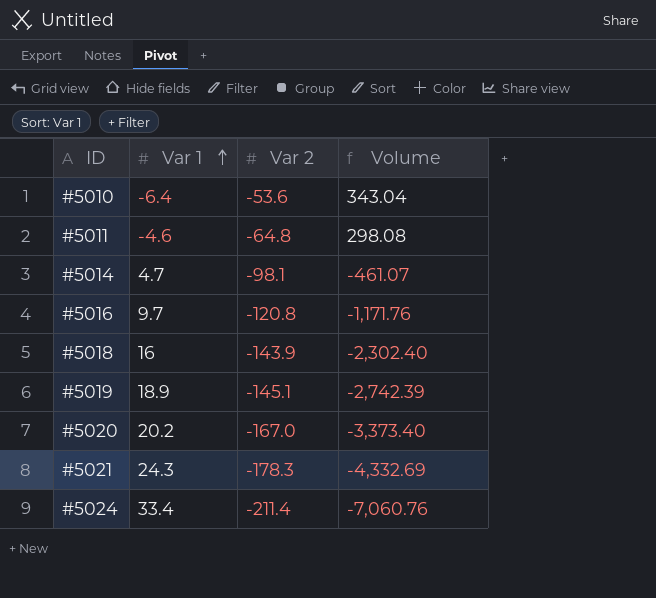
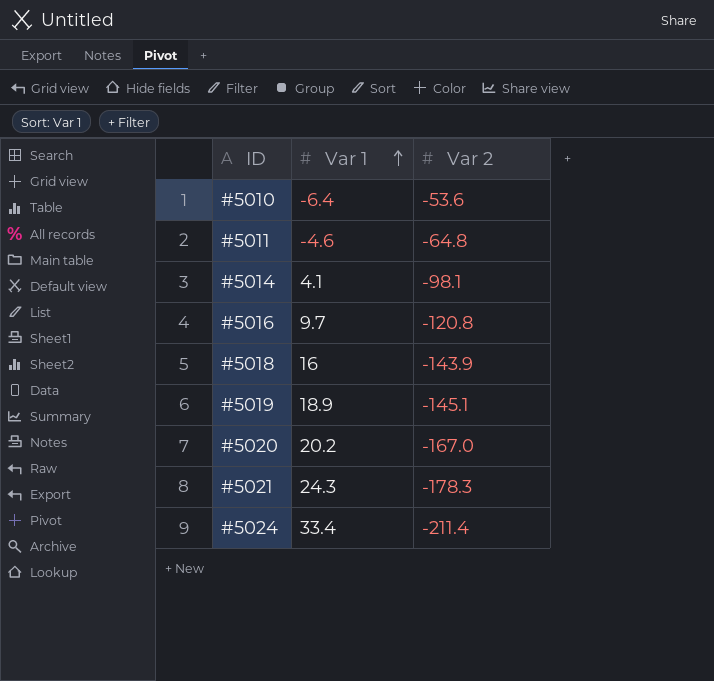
column Volume | formula: [Var 1] * [Var 2] -> none
#5014 | Var 1: 4.7 -> 4.1

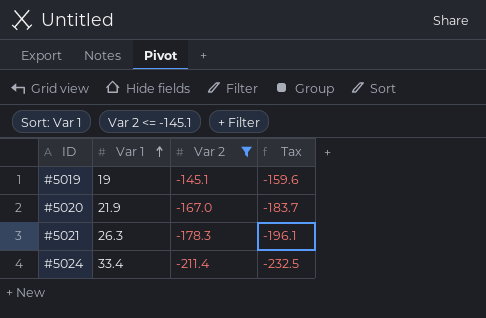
filter: none -> Var 2 <= -145.1
column Tax | formula: none -> [Var 2] * 1.1
#5019 | Var 1: 18.9 -> 19
#5020 | Var 1: 20.2 -> 21.9
#5021 | Var 1: 24.3 -> 26.3

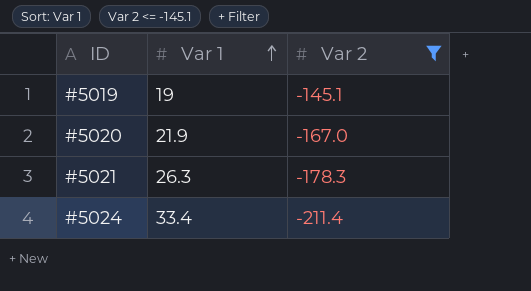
column Tax | formula: [Var 2] * 1.1 -> none

